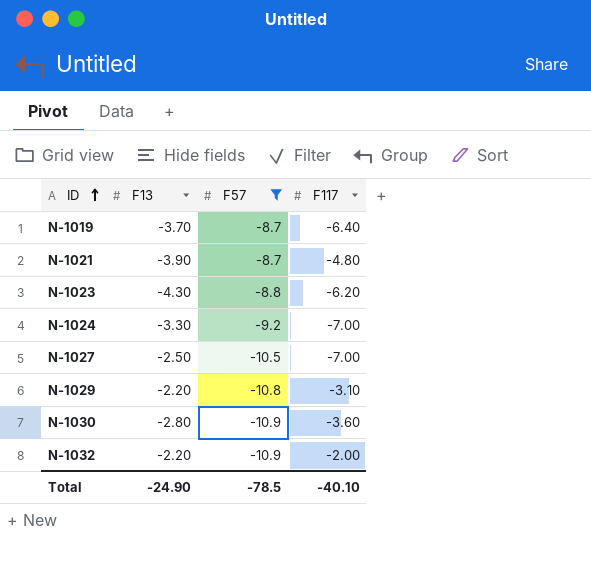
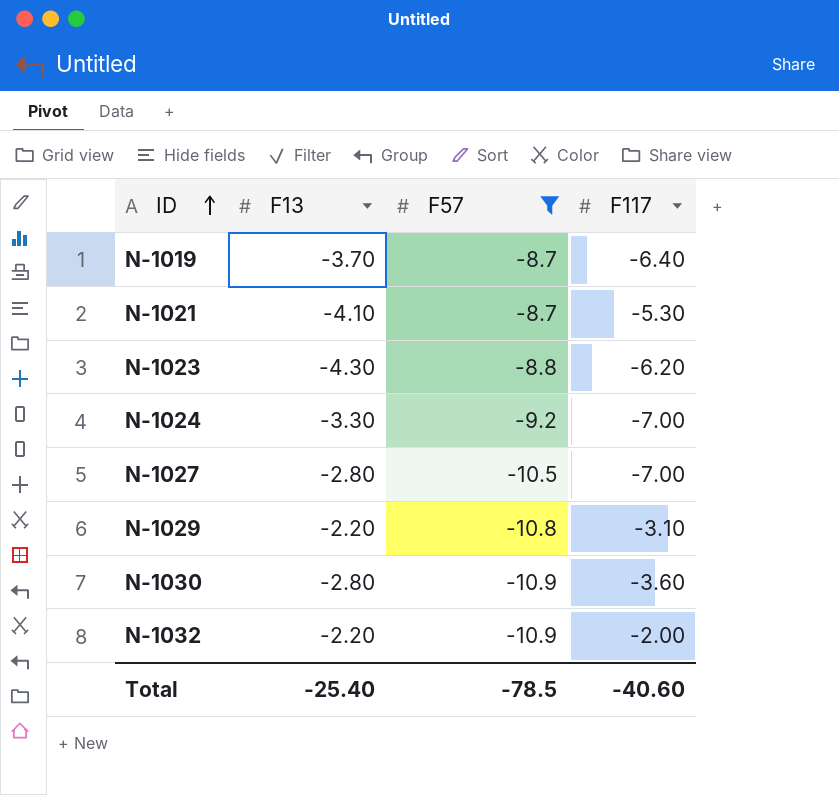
N-1021 | F13: -3.90 -> -4.10
N-1021 | F117: -4.80 -> -5.30
N-1027 | F13: -2.50 -> -2.80
Total | F13: -24.90 -> -25.40
Total | F117: -40.10 -> -40.60

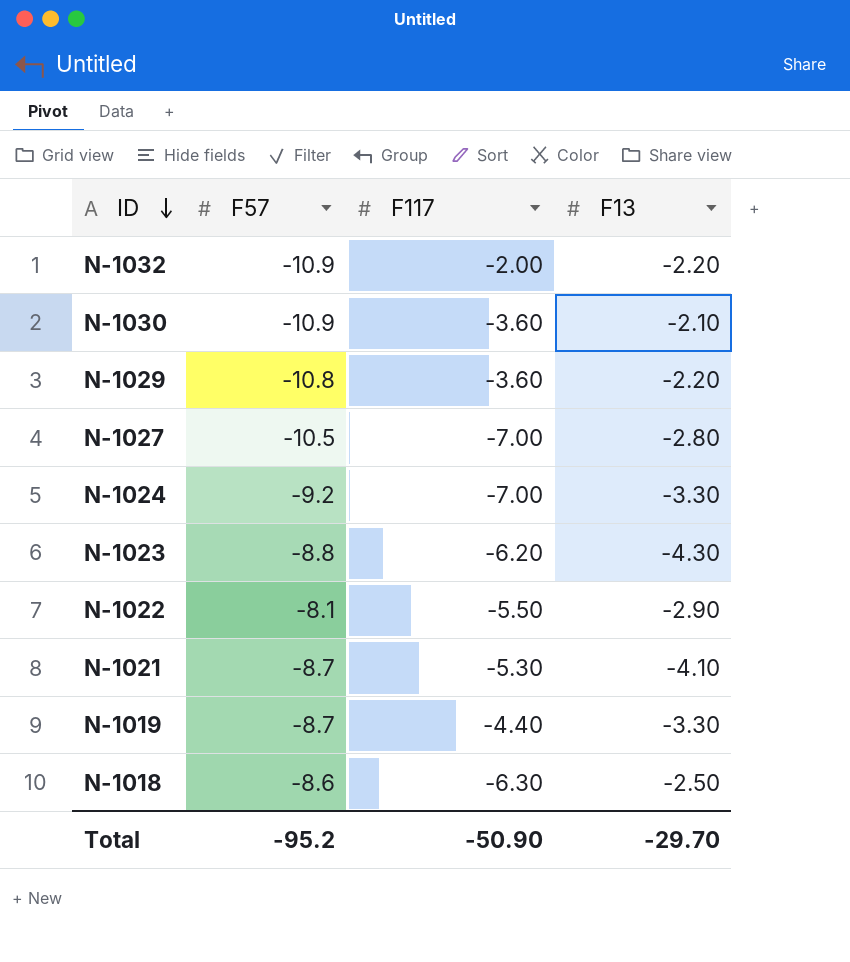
filter: F57 <= -8.7 -> none
row order: ID ascending -> ID descending
column F13 | position: 2 -> 4
N-1030 | F13: -2.80 -> -2.10
N-1029 | F117: -3.10 -> -3.60
N-1019 | F117: -6.40 -> -4.40
N-1019 | F13: -3.70 -> -3.30
Total | F57: -78.5 -> -95.2
Total | F117: -40.60 -> -50.90
Total | F13: -25.40 -> -29.70

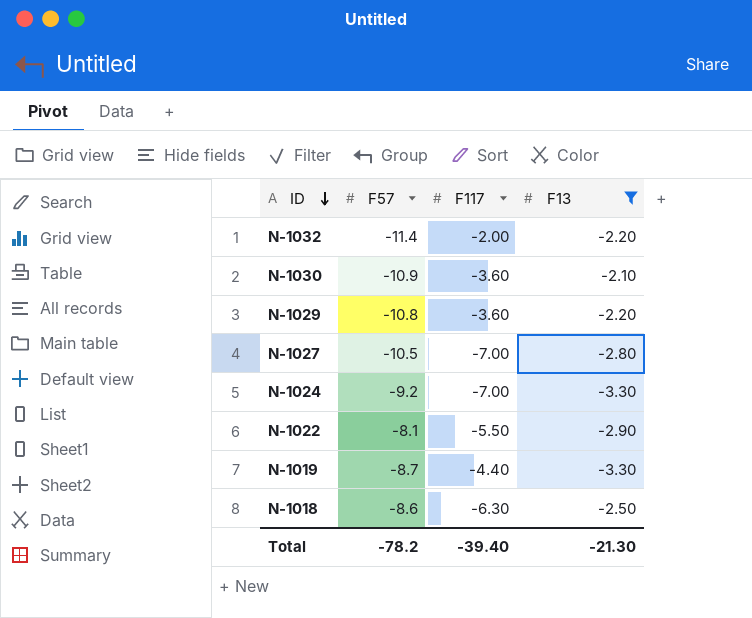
filter: none -> F13 >= -3.30
N-1032 | F57: -10.9 -> -11.4
Total | F57: -95.2 -> -78.2
Total | F117: -50.90 -> -39.40
Total | F13: -29.70 -> -21.30

